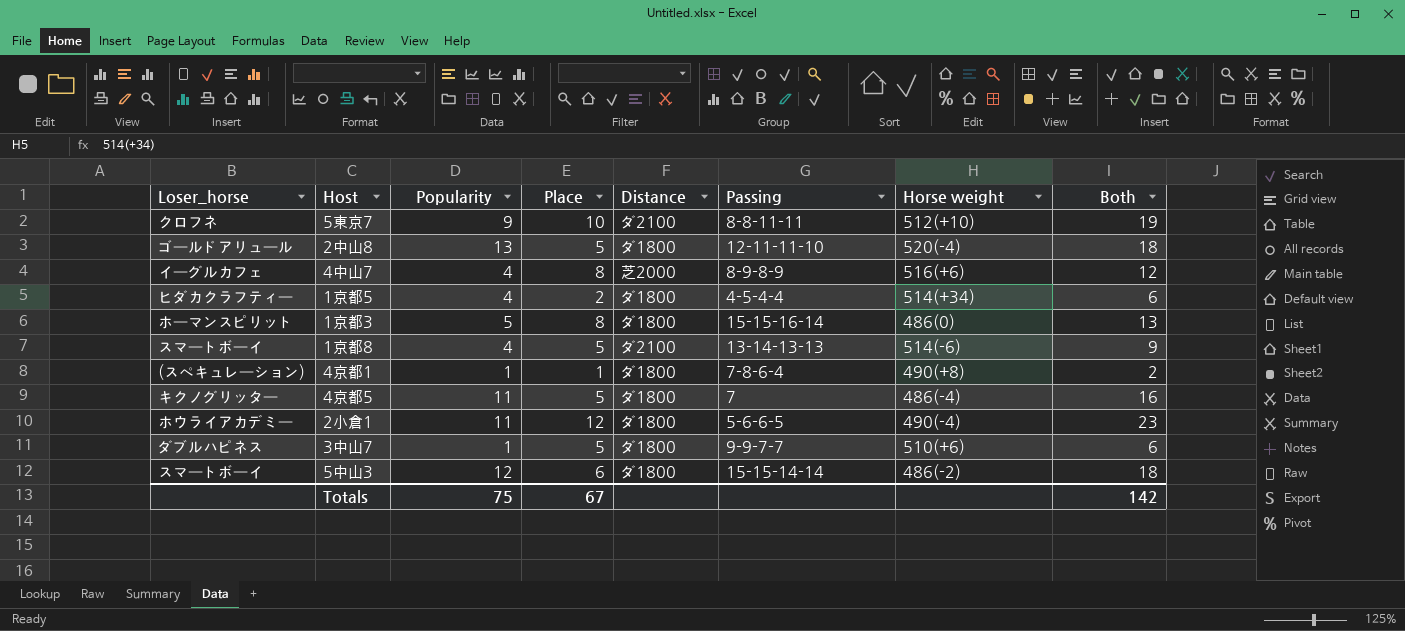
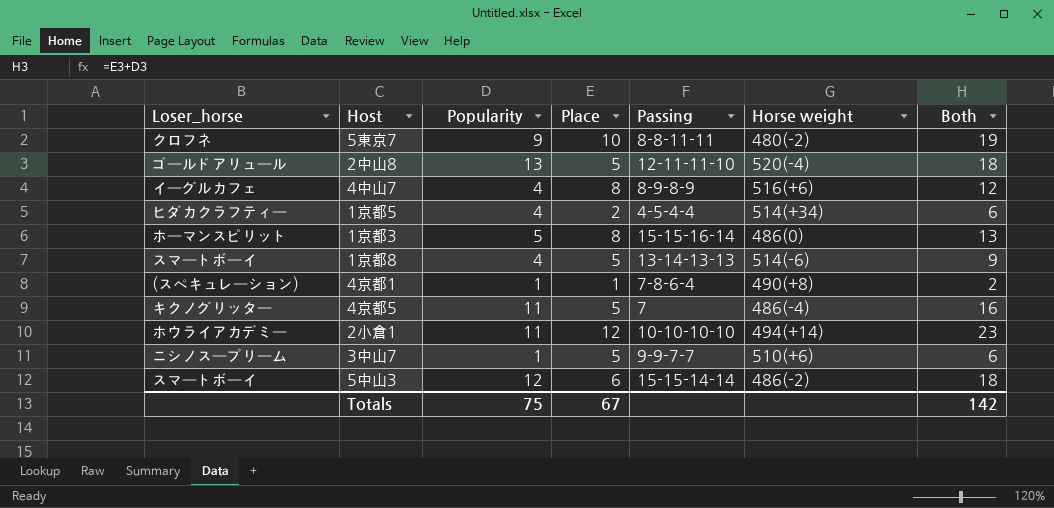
column Distance | position: 5 -> none
5東京7 | Horse weight: 512(+10) -> 480(-2)
2小倉1 | Passing: 5-6-6-5 -> 10-10-10-10
2小倉1 | Horse weight: 490(-4) -> 494(+14)
3中山7 | Loser_horse: ダブルハピネス -> ニシノスープリーム

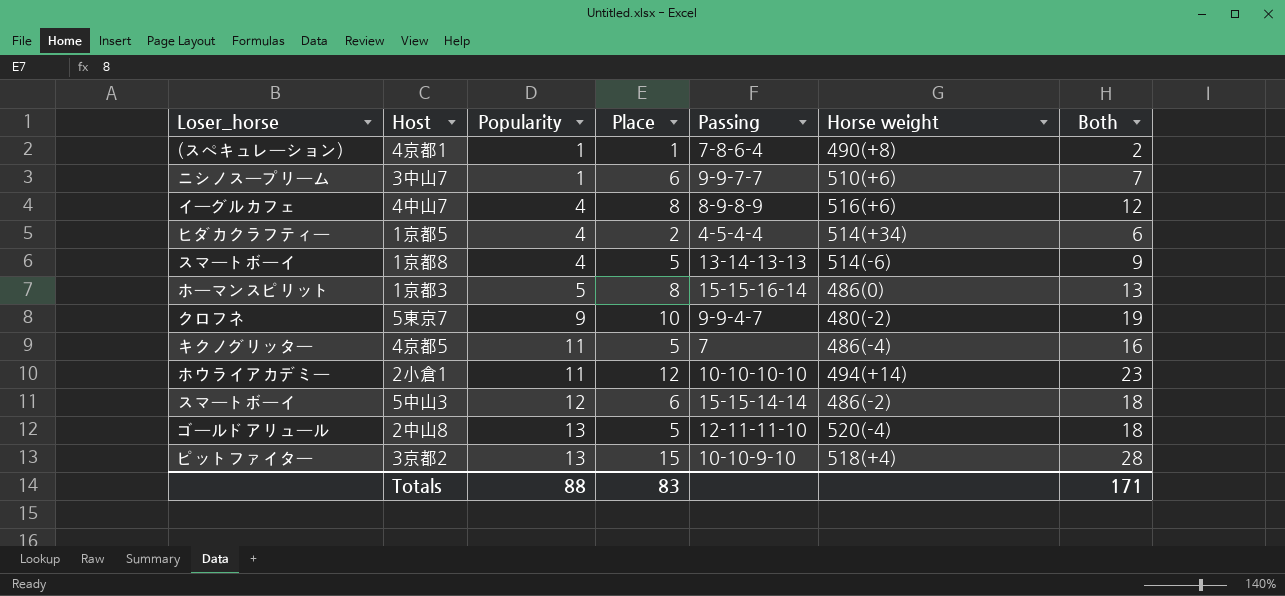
row order: none -> Popularity ascending
3中山7 | Place: 5 -> 6
3中山7 | Both: 6 -> 7
5東京7 | Passing: 8-8-11-11 -> 9-9-4-7
row 3京都2: none -> ピットファイター | 13 | 15 | 10-10-9-10 | 518(+4) | 28
Totals | Popularity: 75 -> 88
Totals | Place: 67 -> 83
Totals | Both: 142 -> 171

